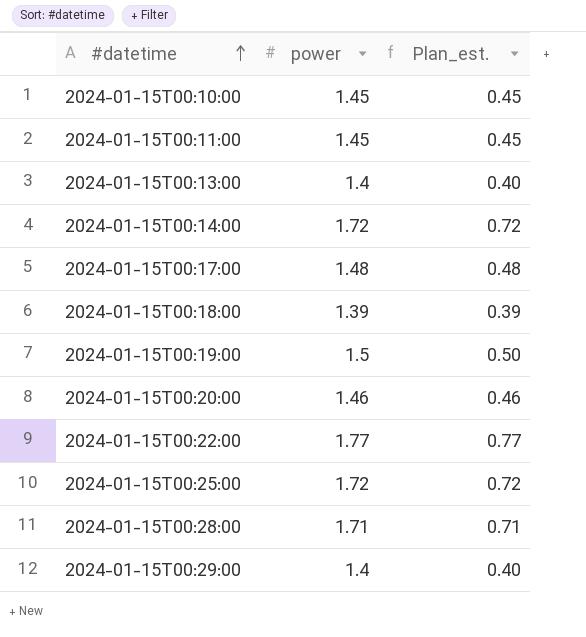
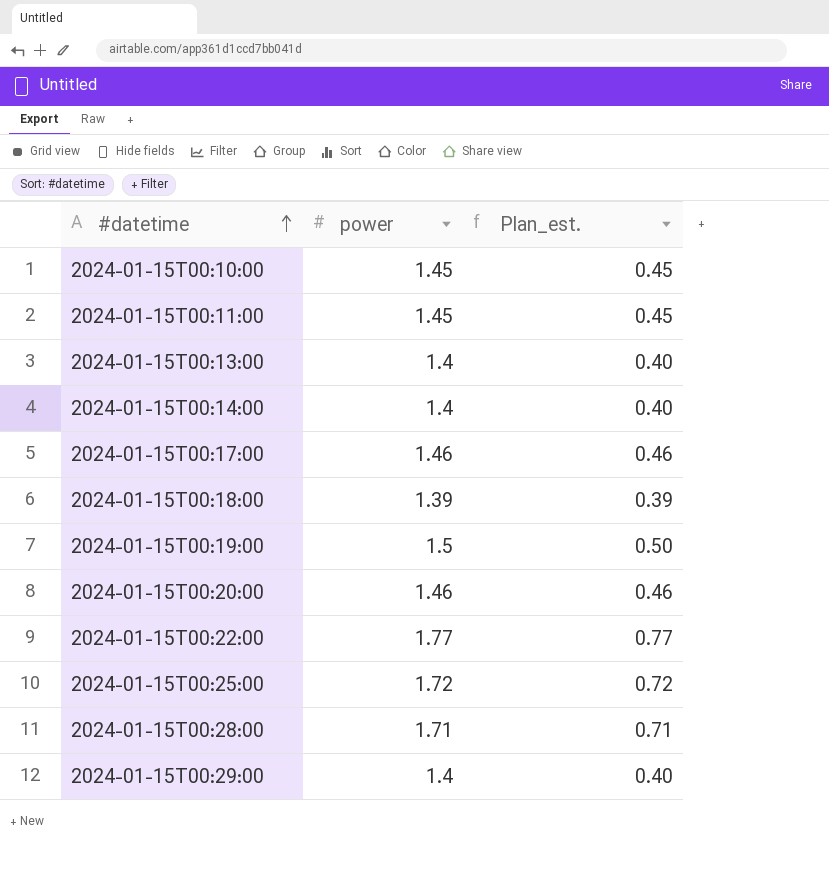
2024-01-15T00:14:00 | power: 1.72 -> 1.4
2024-01-15T00:14:00 | Plan_est.: 0.72 -> 0.40
2024-01-15T00:17:00 | power: 1.48 -> 1.46
2024-01-15T00:17:00 | Plan_est.: 0.48 -> 0.46

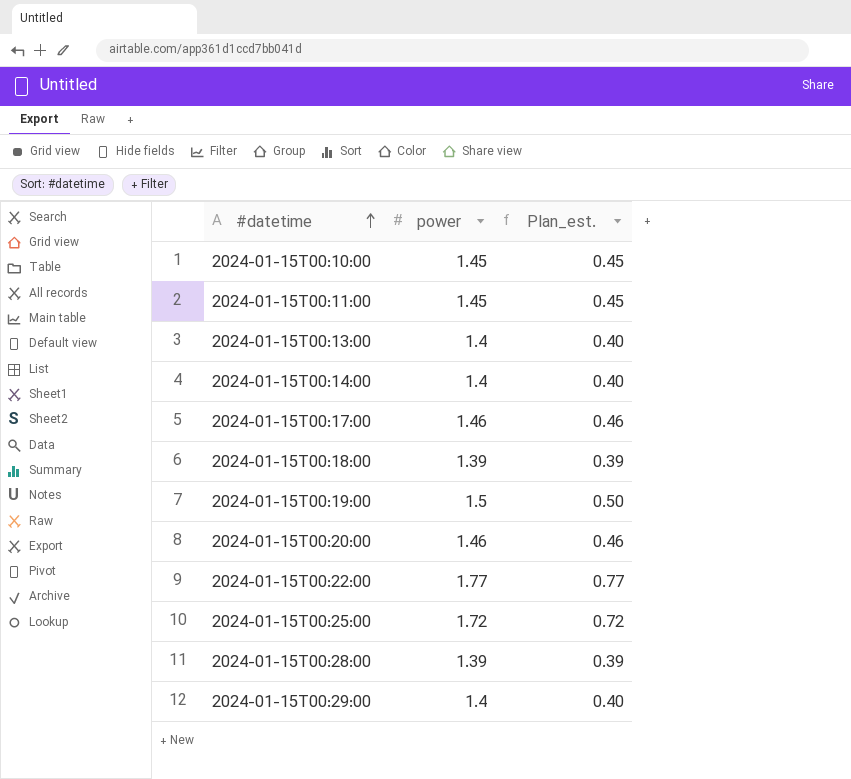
2024-01-15T00:28:00 | power: 1.71 -> 1.39
2024-01-15T00:28:00 | Plan_est.: 0.71 -> 0.39

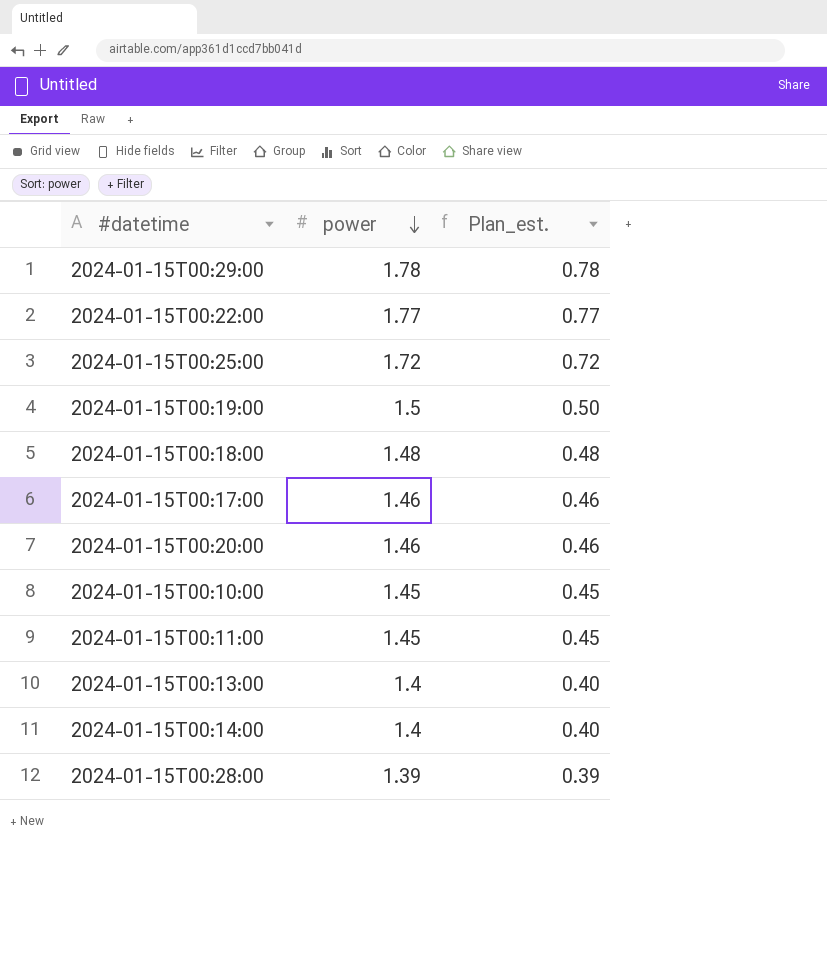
row order: #datetime ascending -> power descending
2024-01-15T00:29:00 | power: 1.4 -> 1.78
2024-01-15T00:29:00 | Plan_est.: 0.40 -> 0.78
2024-01-15T00:18:00 | power: 1.39 -> 1.48
2024-01-15T00:18:00 | Plan_est.: 0.39 -> 0.48

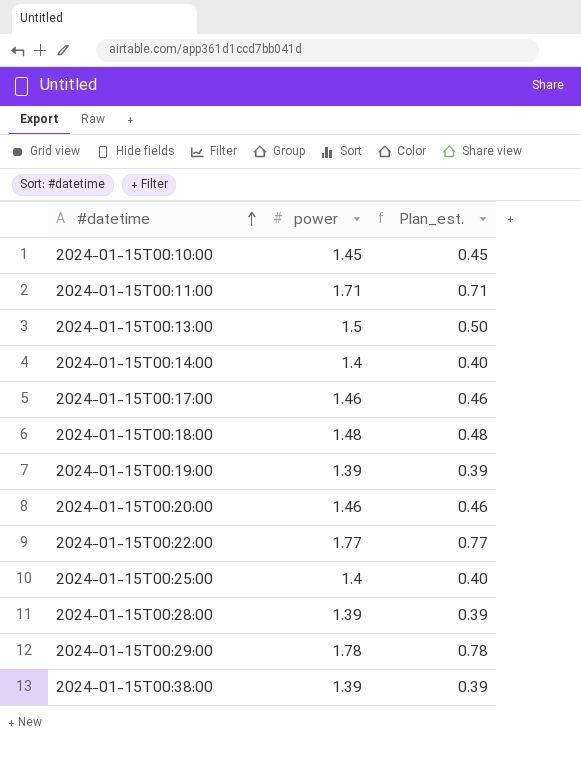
row order: power descending -> #datetime ascending
2024-01-15T00:11:00 | power: 1.45 -> 1.71
2024-01-15T00:11:00 | Plan_est.: 0.45 -> 0.71
2024-01-15T00:13:00 | power: 1.4 -> 1.5
2024-01-15T00:13:00 | Plan_est.: 0.40 -> 0.50
2024-01-15T00:19:00 | power: 1.5 -> 1.39
2024-01-15T00:19:00 | Plan_est.: 0.50 -> 0.39
2024-01-15T00:25:00 | power: 1.72 -> 1.4
2024-01-15T00:25:00 | Plan_est.: 0.72 -> 0.40
row 2024-01-15T00:38:00: none -> 1.39 | 0.39

